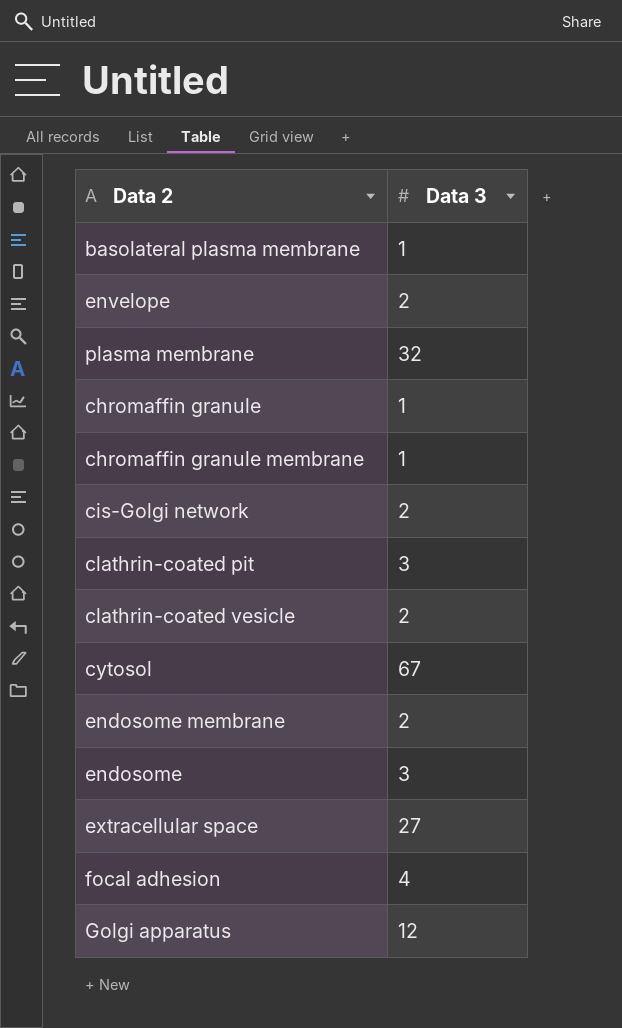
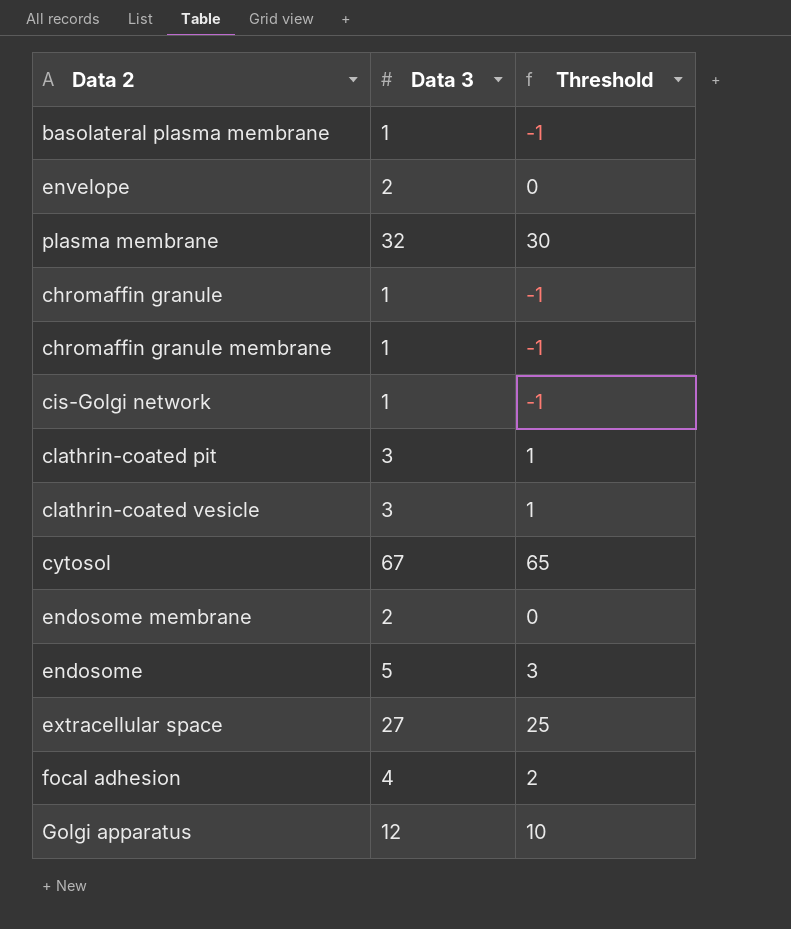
column Threshold | formula: none -> [Data 3] - 2
cis-Golgi network | Data 3: 2 -> 1
clathrin-coated vesicle | Data 3: 2 -> 3
endosome | Data 3: 3 -> 5

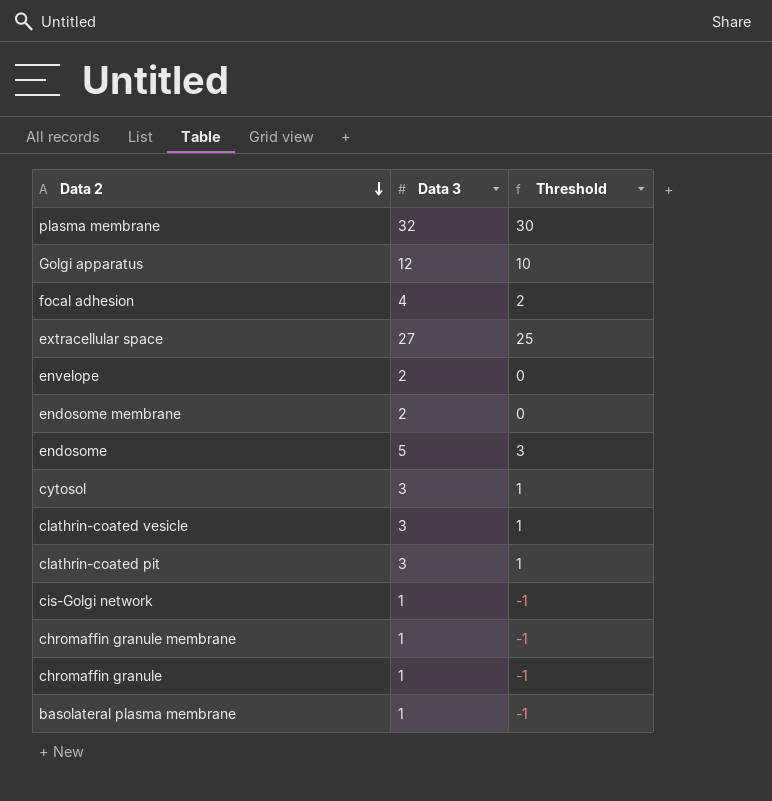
row order: none -> Data 2 descending
cytosol | Data 3: 67 -> 3
cytosol | Threshold: 65 -> 1

